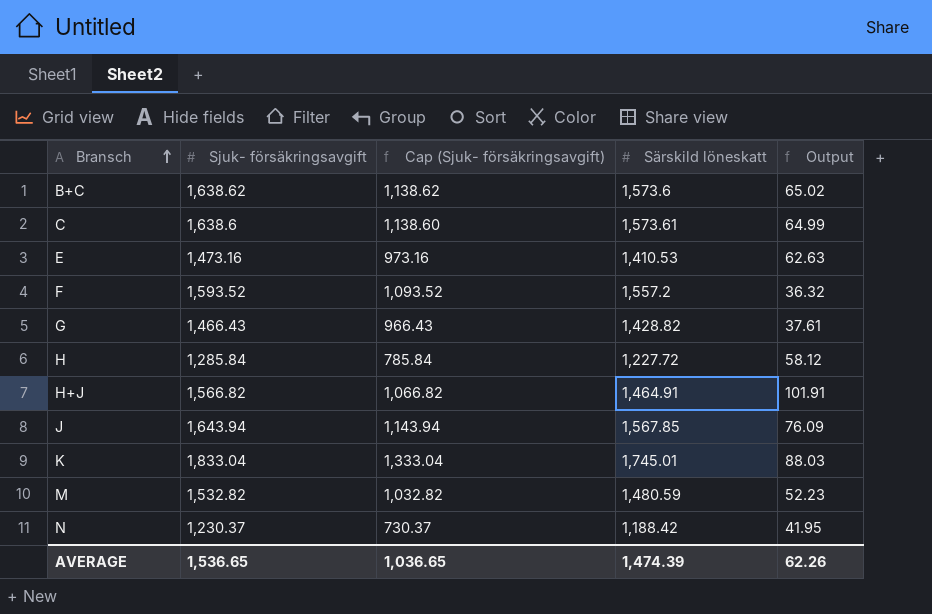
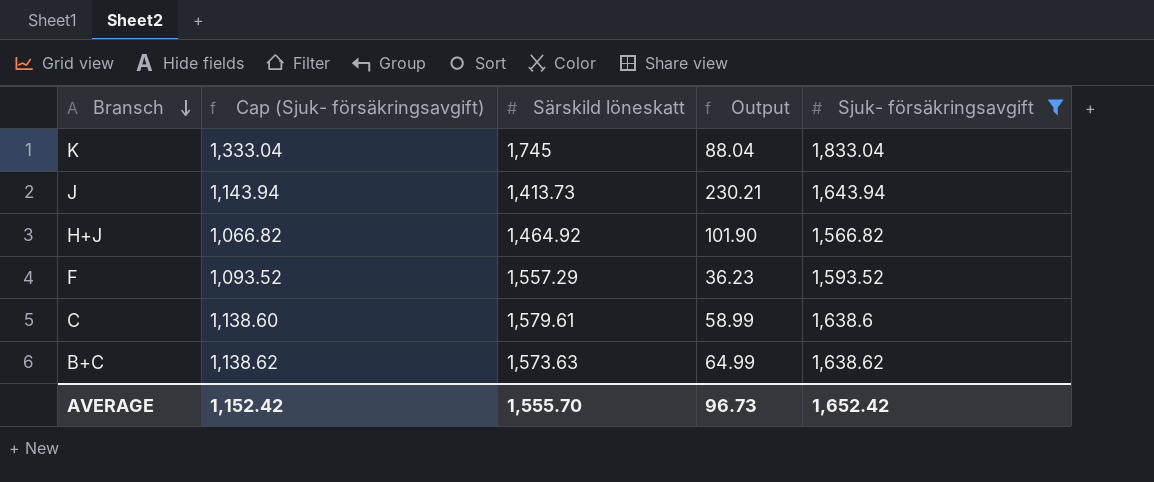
filter: none -> Sjuk- försäkringsavgift >= 1,566.82
row order: Bransch ascending -> Bransch descending
column Sjuk- försäkringsavgift | position: 2 -> 5
K | Särskild löneskatt: 1,745.01 -> 1,745
K | Output: 88.03 -> 88.04
J | Särskild löneskatt: 1,567.85 -> 1,413.73
J | Output: 76.09 -> 230.21
H+J | Särskild löneskatt: 1,464.91 -> 1,464.92
H+J | Output: 101.91 -> 101.90
F | Särskild löneskatt: 1,557.2 -> 1,557.29
F | Output: 36.32 -> 36.23
C | Särskild löneskatt: 1,573.61 -> 1,579.61
C | Output: 64.99 -> 58.99
B+C | Särskild löneskatt: 1,573.6 -> 1,573.63
B+C | Output: 65.02 -> 64.99
AVERAGE | Cap (Sjuk- försäkringsavgift): 1,036.65 -> 1,152.42
AVERAGE | Särskild löneskatt: 1,474.39 -> 1,555.70
AVERAGE | Output: 62.26 -> 96.73
AVERAGE | Sjuk- försäkringsavgift: 1,536.65 -> 1,652.42

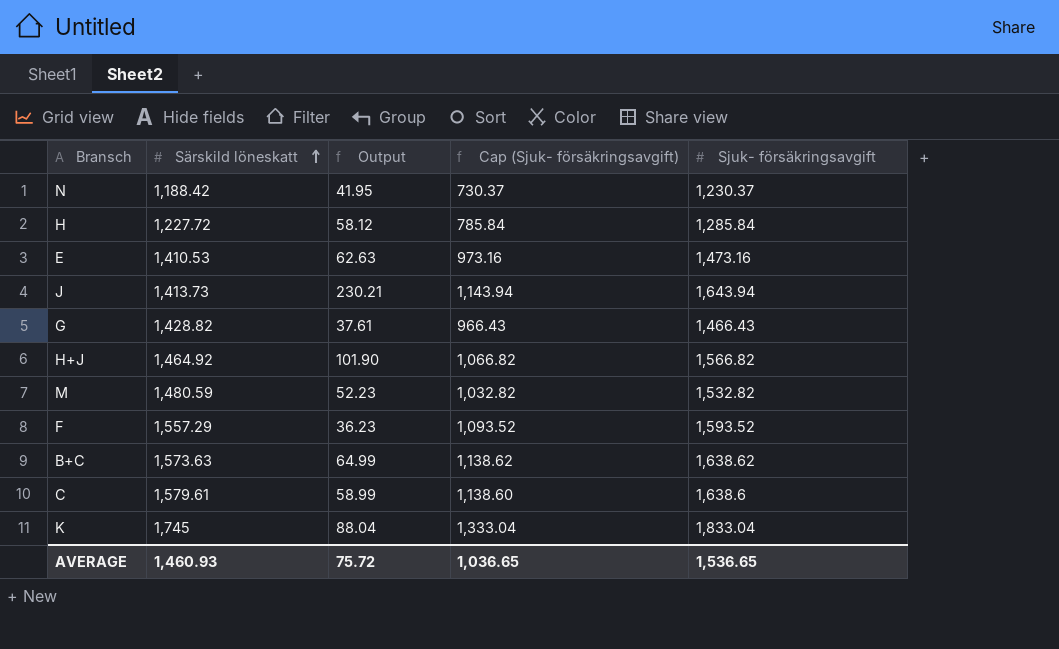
filter: Sjuk- försäkringsavgift >= 1,566.82 -> none
row order: Bransch descending -> Särskild löneskatt ascending
column Cap (Sjuk- försäkringsavgift) | position: 2 -> 4
AVERAGE | Särskild löneskatt: 1,555.70 -> 1,460.93
AVERAGE | Output: 96.73 -> 75.72
AVERAGE | Cap (Sjuk- försäkringsavgift): 1,152.42 -> 1,036.65
AVERAGE | Sjuk- försäkringsavgift: 1,652.42 -> 1,536.65

